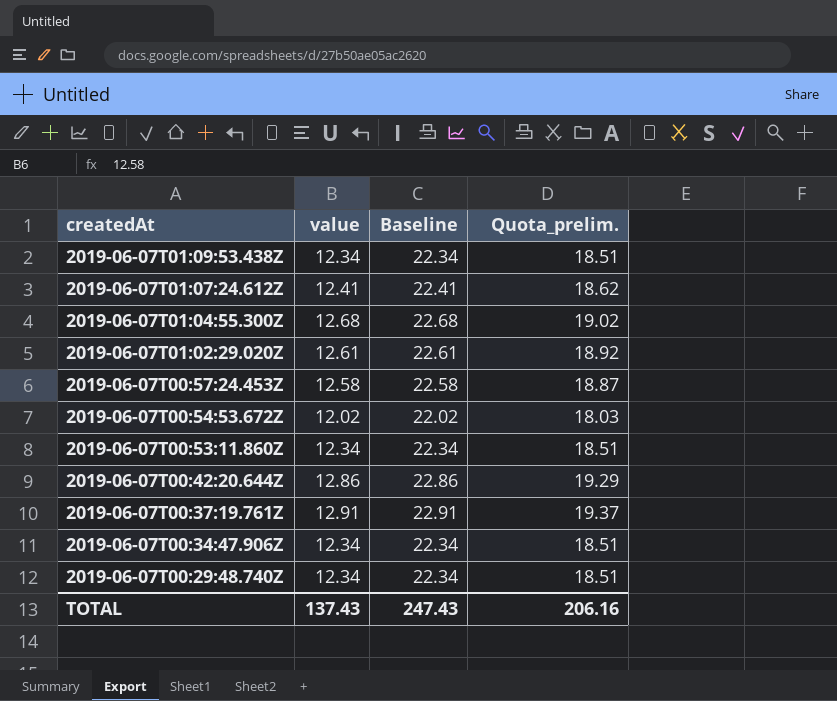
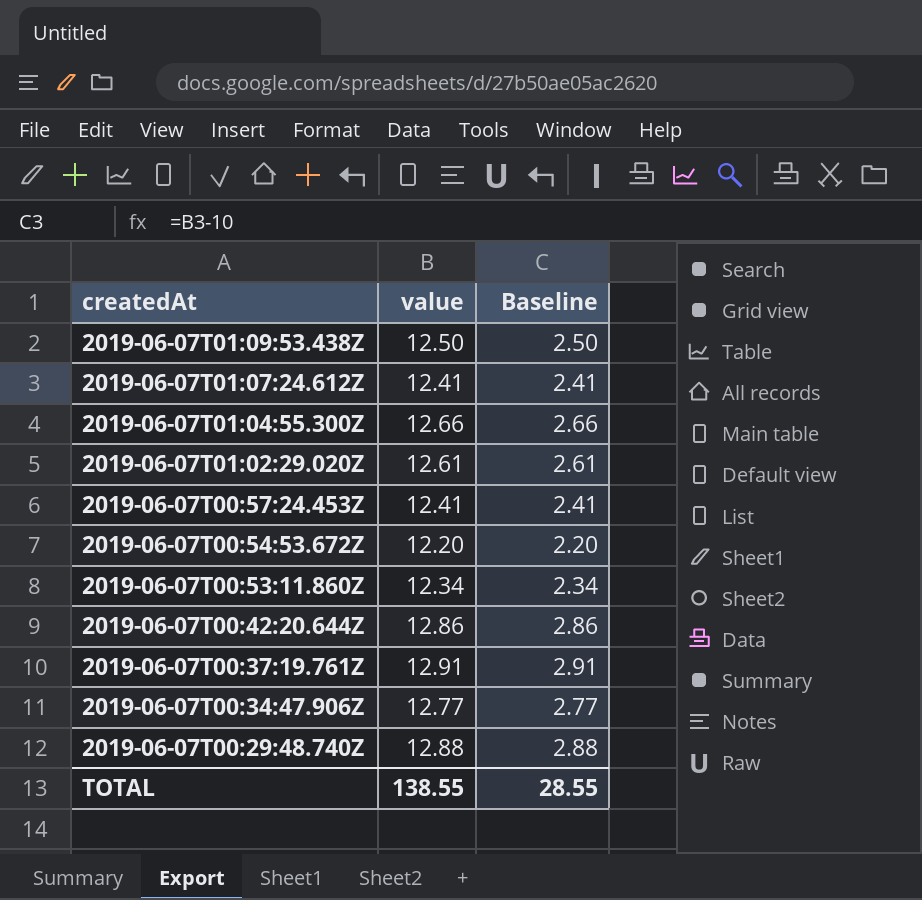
column Quota_prelim. | formula: [value] * 1.5 -> none
column Baseline | formula: [value] + 10 -> [value] - 10
2019-06-07T01:09:53.438Z | value: 12.34 -> 12.50
2019-06-07T01:04:55.300Z | value: 12.68 -> 12.66
2019-06-07T00:57:24.453Z | value: 12.58 -> 12.41
2019-06-07T00:54:53.672Z | value: 12.02 -> 12.20
2019-06-07T00:34:47.906Z | value: 12.34 -> 12.77
2019-06-07T00:29:48.740Z | value: 12.34 -> 12.88
TOTAL | value: 137.43 -> 138.55
TOTAL | Baseline: 247.43 -> 28.55

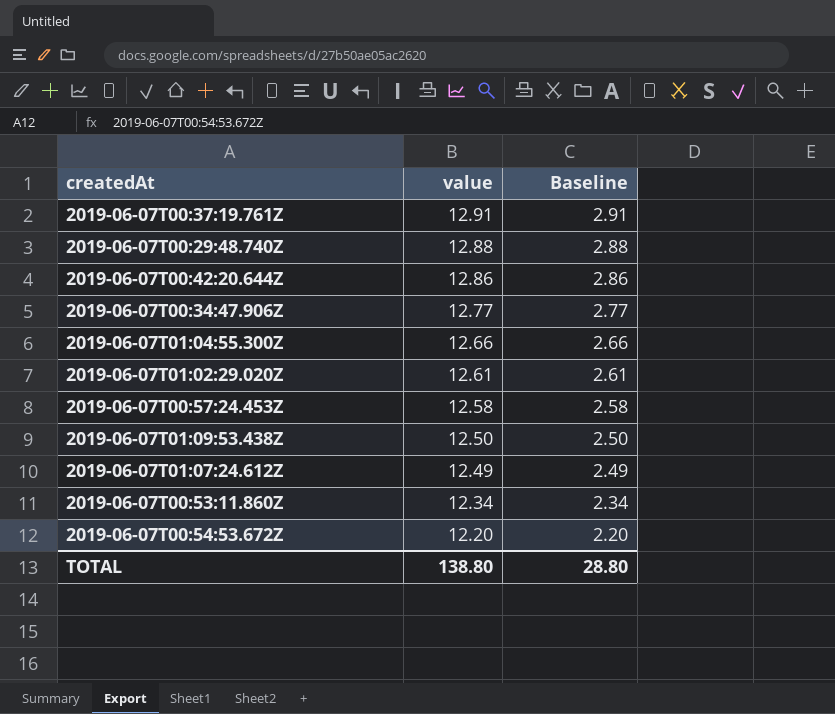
row order: createdAt descending -> value descending
2019-06-07T00:57:24.453Z | value: 12.41 -> 12.58
2019-06-07T00:57:24.453Z | Baseline: 2.41 -> 2.58
2019-06-07T01:07:24.612Z | value: 12.41 -> 12.49
2019-06-07T01:07:24.612Z | Baseline: 2.41 -> 2.49
TOTAL | value: 138.55 -> 138.80
TOTAL | Baseline: 28.55 -> 28.80

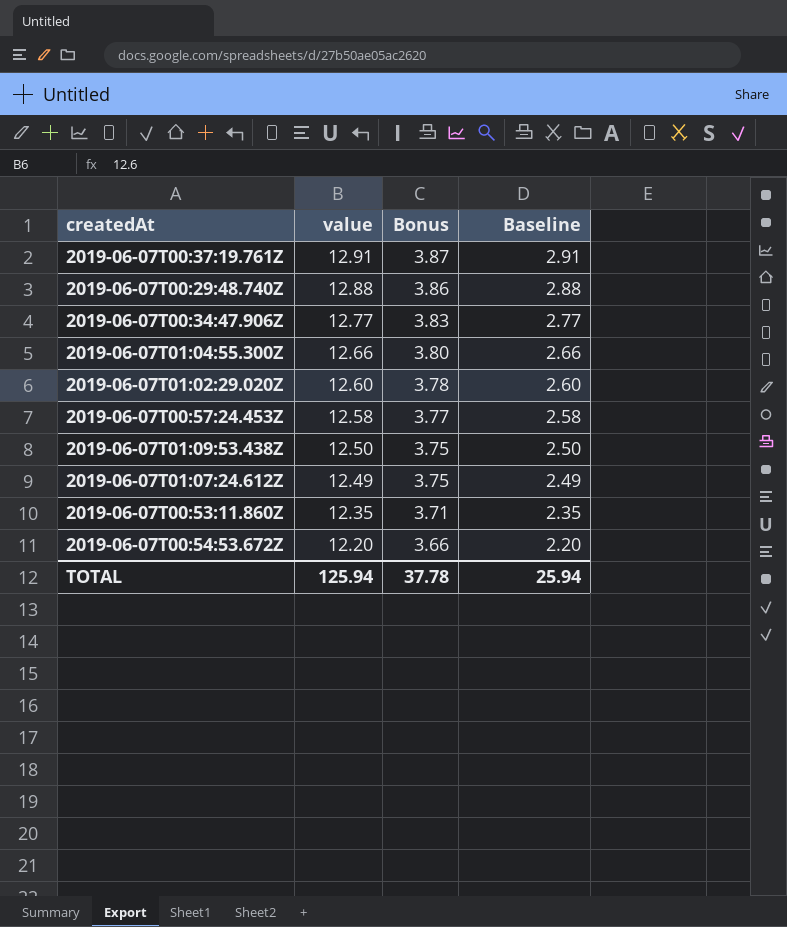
column Bonus | formula: none -> [value] * 0.3
row 2019-06-07T00:42:20.644Z: 12.86 | 2.86 -> none
2019-06-07T01:02:29.020Z | value: 12.61 -> 12.60
2019-06-07T01:02:29.020Z | Baseline: 2.61 -> 2.60
2019-06-07T00:53:11.860Z | value: 12.34 -> 12.35
2019-06-07T00:53:11.860Z | Baseline: 2.34 -> 2.35
TOTAL | value: 138.80 -> 125.94
TOTAL | Baseline: 28.80 -> 25.94

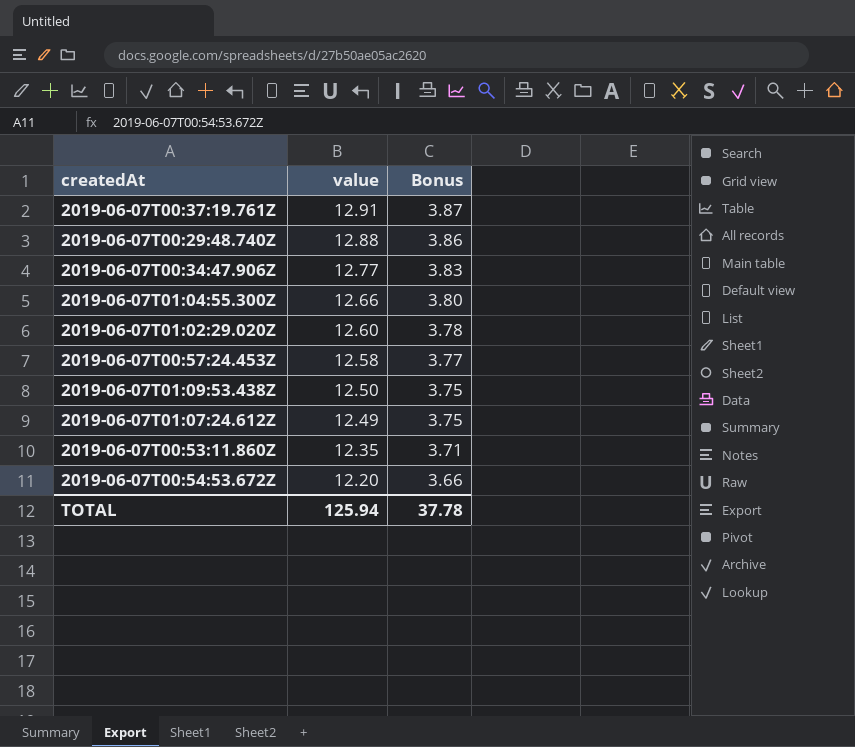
column Baseline | formula: [value] - 10 -> none

